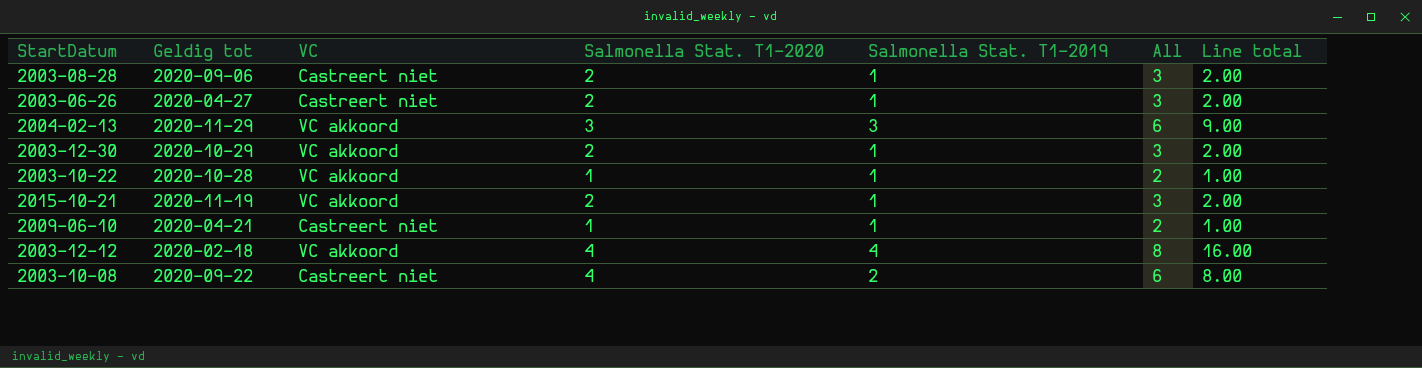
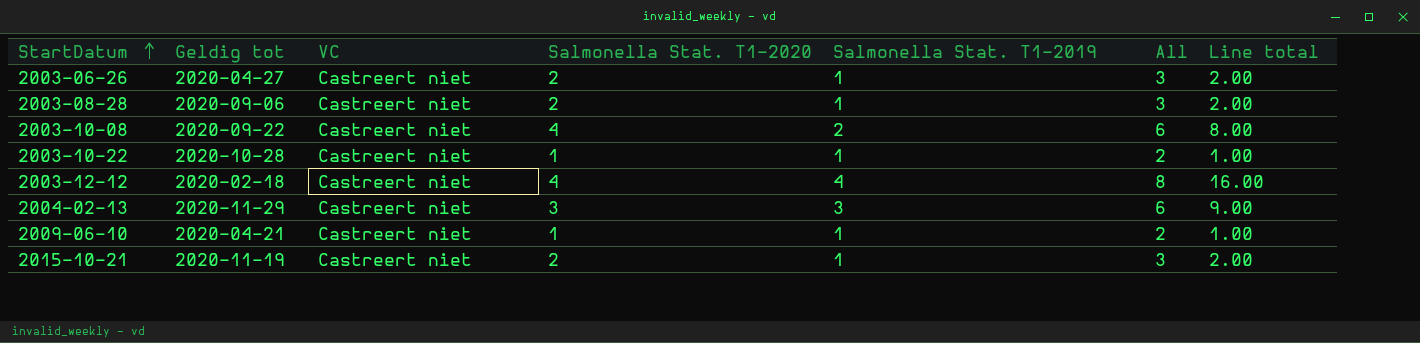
row order: none -> StartDatum ascending
row 2003-12-30: 2020-10-29 | VC akkoord | 2 | 1 | 3 | 2.00 -> none
2003-10-22 | VC: VC akkoord -> Castreert niet
2003-12-12 | VC: VC akkoord -> Castreert niet
2004-02-13 | VC: VC akkoord -> Castreert niet
2015-10-21 | VC: VC akkoord -> Castreert niet

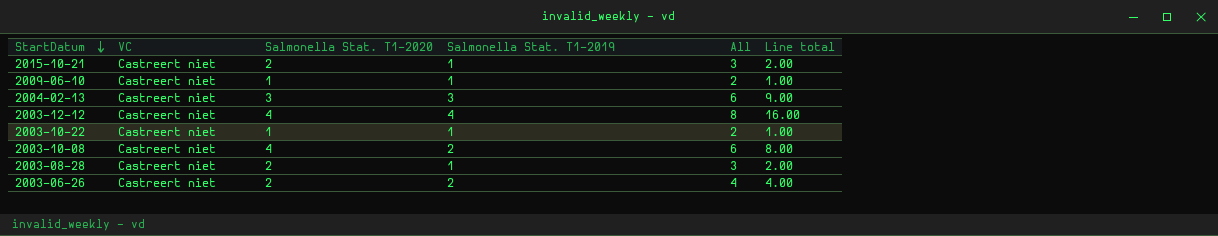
row order: StartDatum ascending -> StartDatum descending
column Geldig tot | position: 2 -> none
2003-06-26 | Salmonella Stat. T1-2019: 1 -> 2
2003-06-26 | All: 3 -> 4
2003-06-26 | Line total: 2.00 -> 4.00

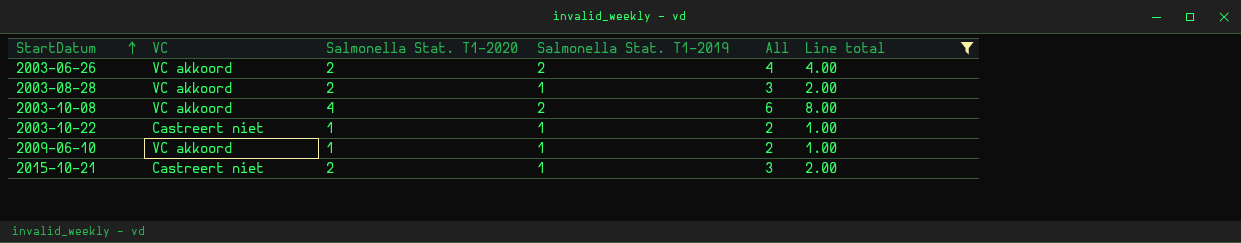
filter: none -> Line total <= 8.00
row order: StartDatum descending -> StartDatum ascending
2003-06-26 | VC: Castreert niet -> VC akkoord
2003-08-28 | VC: Castreert niet -> VC akkoord
2003-10-08 | VC: Castreert niet -> VC akkoord
2009-06-10 | VC: Castreert niet -> VC akkoord

